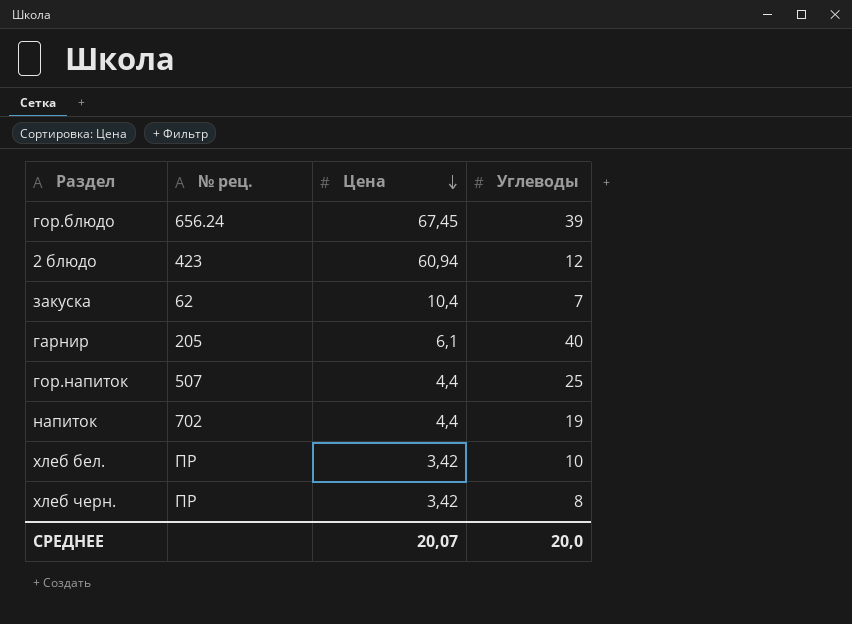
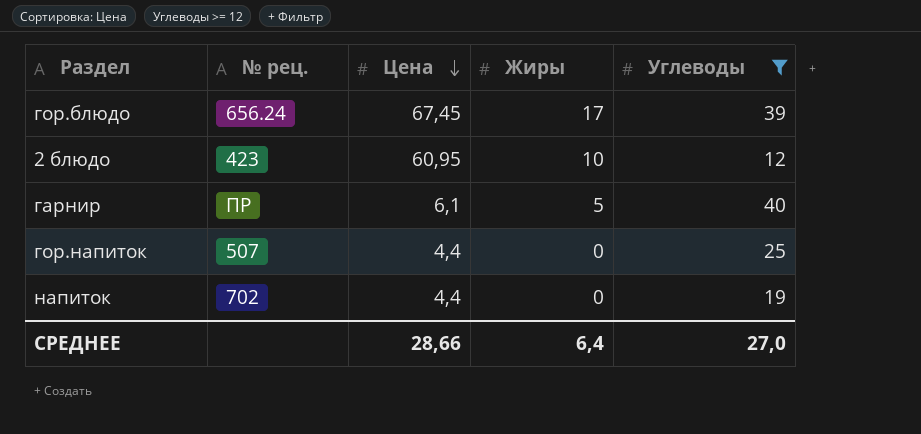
filter: none -> Углеводы >= 12
column Жиры | position: none -> 4
2 блюдо | Цена: 60,94 -> 60,95
гарнир | № рец.: 205 -> ПР
СРЕДНЕЕ | Цена: 20,07 -> 28,66
СРЕДНЕЕ | Углеводы: 20,0 -> 27,0

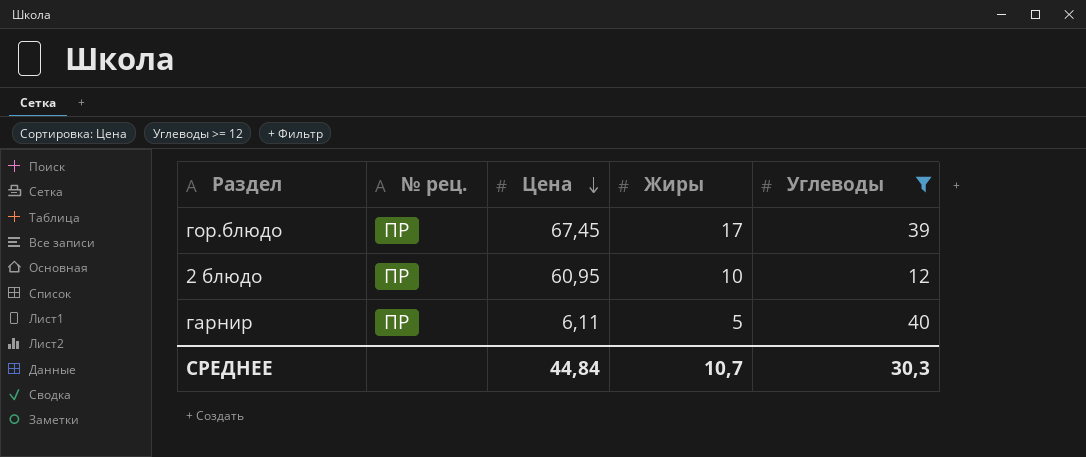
row гор.напиток: 507 | 4,4 | 0 | 25 -> none
row напиток: 702 | 4,4 | 0 | 19 -> none
гор.блюдо | № рец.: 656.24 -> ПР
2 блюдо | № рец.: 423 -> ПР
гарнир | Цена: 6,1 -> 6,11
СРЕДНЕЕ | Цена: 28,66 -> 44,84
СРЕДНЕЕ | Жиры: 6,4 -> 10,7
СРЕДНЕЕ | Углеводы: 27,0 -> 30,3

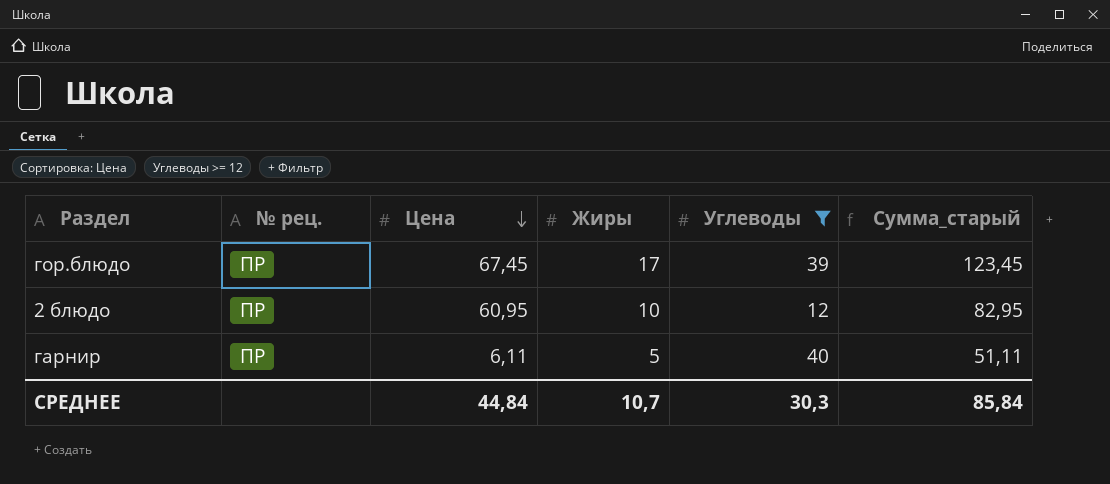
column Сумма_старый | formula: none -> [Цена] + [Жиры] + [Углеводы]

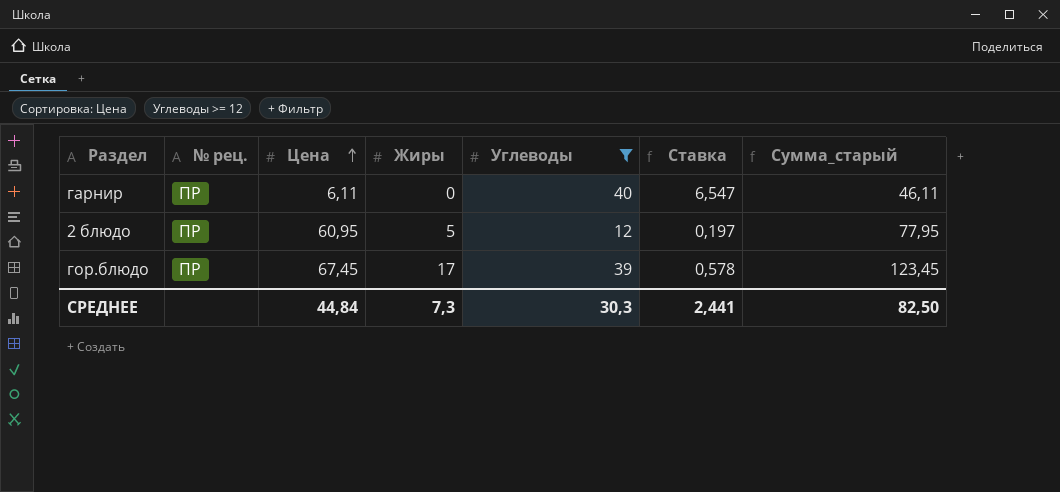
row order: Цена descending -> Цена ascending
column Ставка | formula: none -> [Углеводы] / [Цена]
гарнир | Жиры: 5 -> 0
гарнир | Сумма_старый: 51,11 -> 46,11
2 блюдо | Жиры: 10 -> 5
2 блюдо | Сумма_старый: 82,95 -> 77,95
СРЕДНЕЕ | Жиры: 10,7 -> 7,3
СРЕДНЕЕ | Сумма_старый: 85,84 -> 82,50

